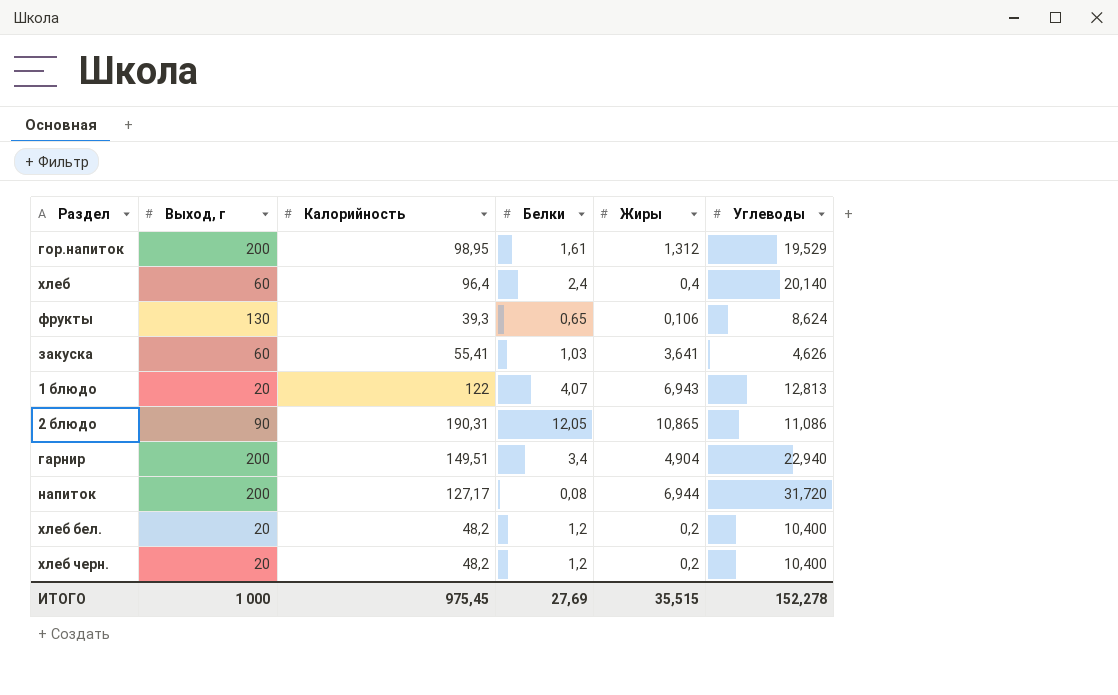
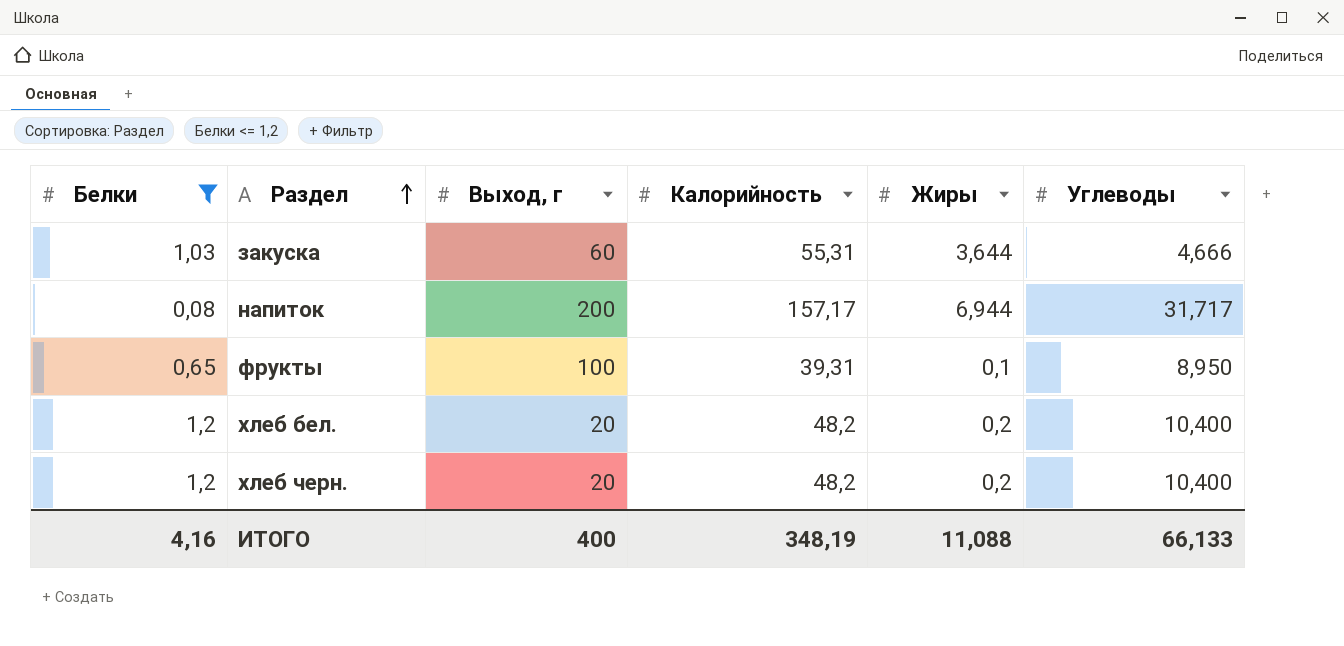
filter: none -> Белки <= 1,2
row order: none -> Раздел ascending
column Белки | position: 4 -> 1
закуска | Калорийность: 55,41 -> 55,31
закуска | Жиры: 3,641 -> 3,644
закуска | Углеводы: 4,626 -> 4,666
напиток | Калорийность: 127,17 -> 157,17
напиток | Углеводы: 31,720 -> 31,717
фрукты | Выход, г: 130 -> 100
фрукты | Калорийность: 39,3 -> 39,31
фрукты | Жиры: 0,106 -> 0,1
фрукты | Углеводы: 8,624 -> 8,950
ИТОГО | Белки: 27,69 -> 4,16
ИТОГО | Выход, г: 1 000 -> 400
ИТОГО | Калорийность: 975,45 -> 348,19
ИТОГО | Жиры: 35,515 -> 11,088
ИТОГО | Углеводы: 152,278 -> 66,133

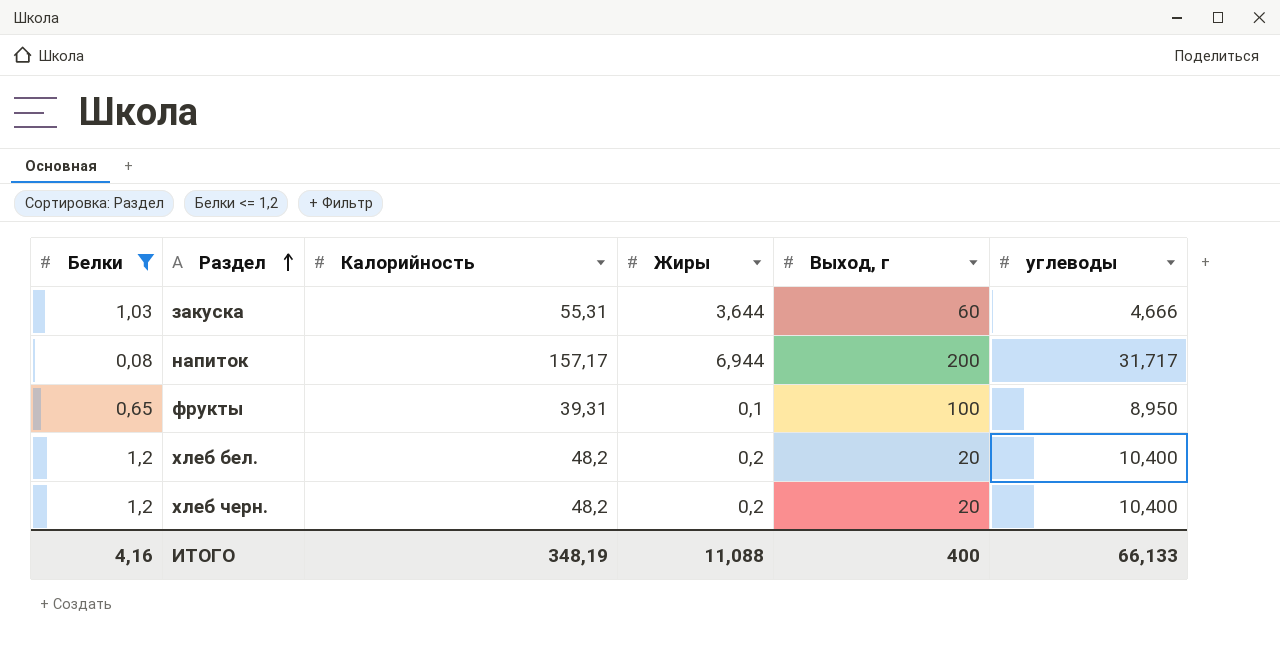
column Выход, г | position: 3 -> 5
column name: Углеводы -> углеводы

